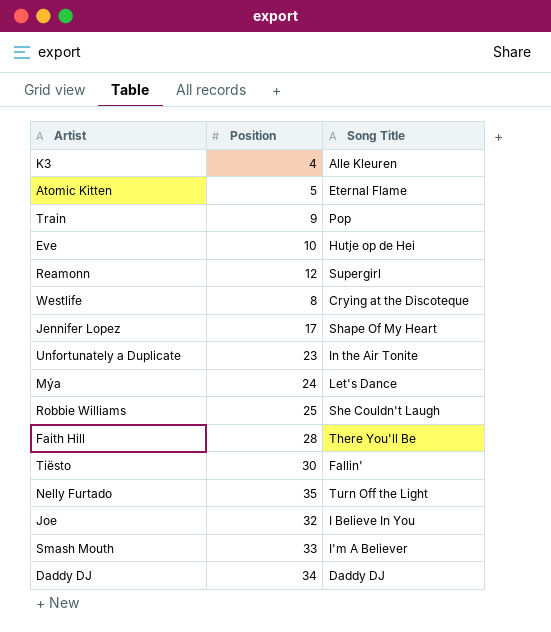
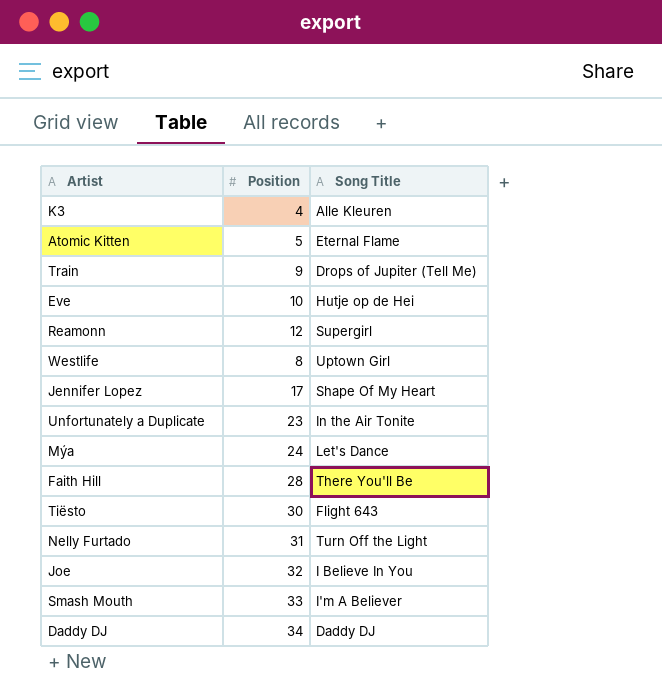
row Robbie Williams: 25 | She Couldn't Laugh -> none
Train | Song Title: Pop -> Drops of Jupiter (Tell Me)
Westlife | Song Title: Crying at the Discoteque -> Uptown Girl
Tiësto | Song Title: Fallin' -> Flight 643
Nelly Furtado | Position: 35 -> 31

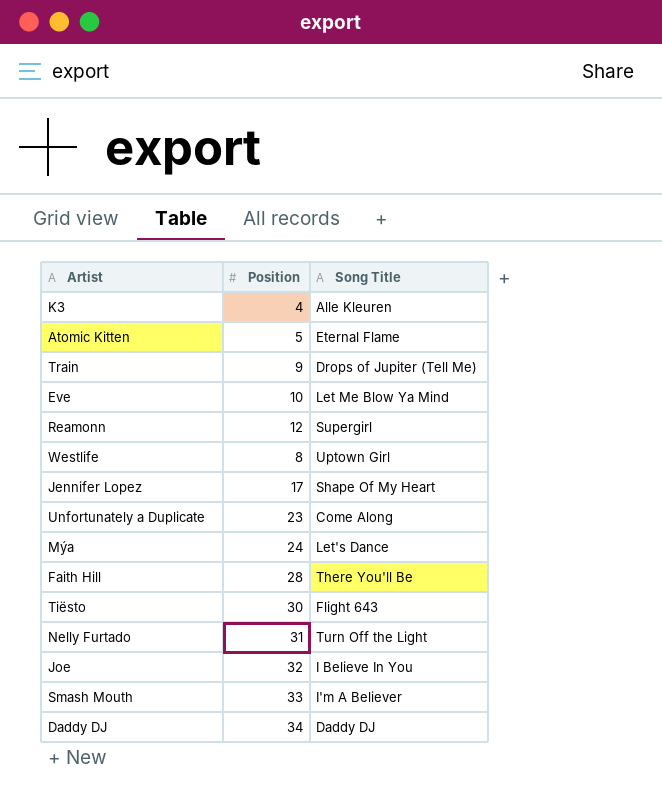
Eve | Song Title: Hutje op de Hei -> Let Me Blow Ya Mind
Unfortunately a Duplicate | Song Title: In the Air Tonite -> Come Along

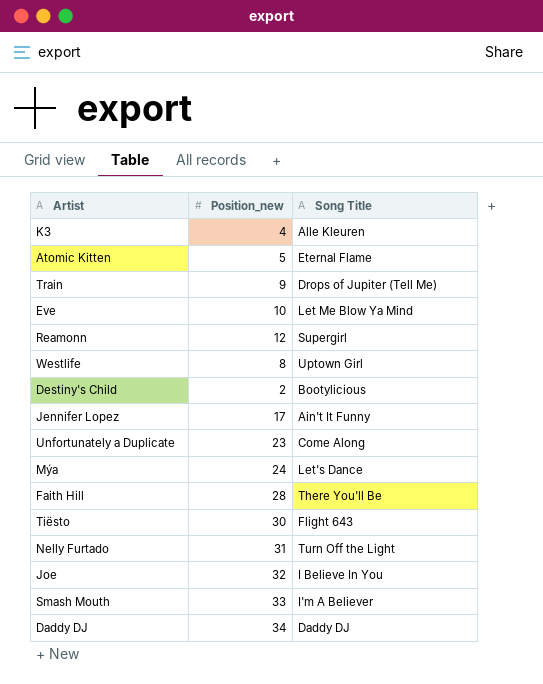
column name: Position -> Position_new
row Destiny's Child: none -> 2 | Bootylicious
Jennifer Lopez | Song Title: Shape Of My Heart -> Ain't It Funny

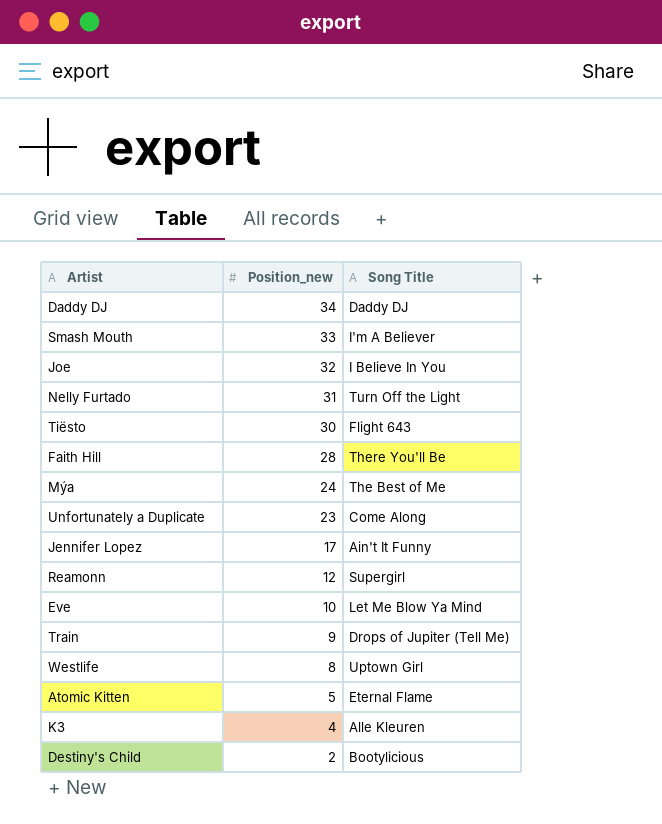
row order: none -> Position_new descending
Mýa | Song Title: Let's Dance -> The Best of Me

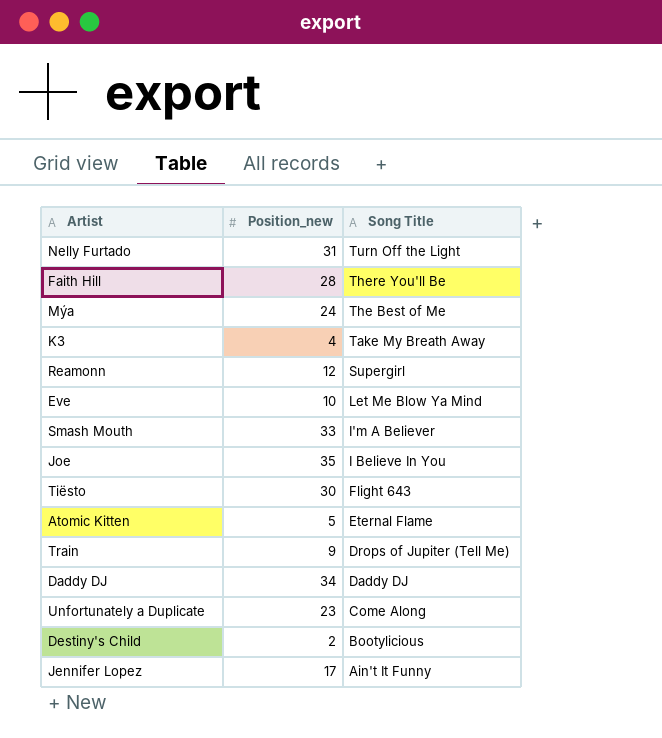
row order: Position_new descending -> Song Title descending
row Westlife: 8 | Uptown Girl -> none
K3 | Song Title: Alle Kleuren -> Take My Breath Away
Joe | Position_new: 32 -> 35

